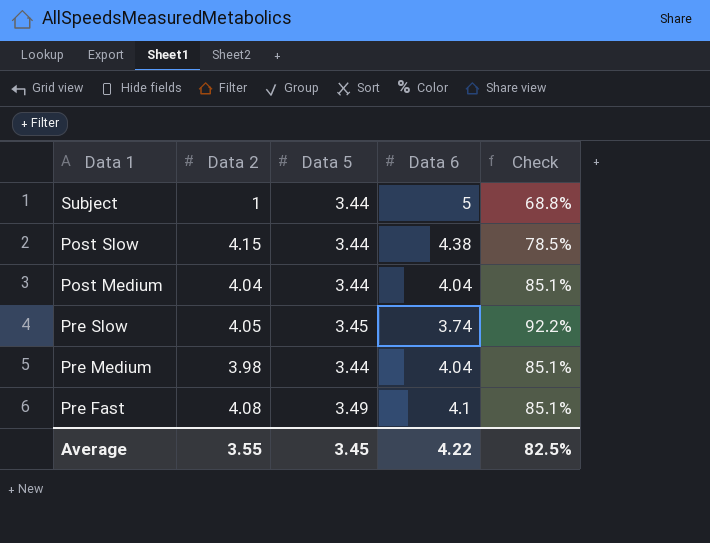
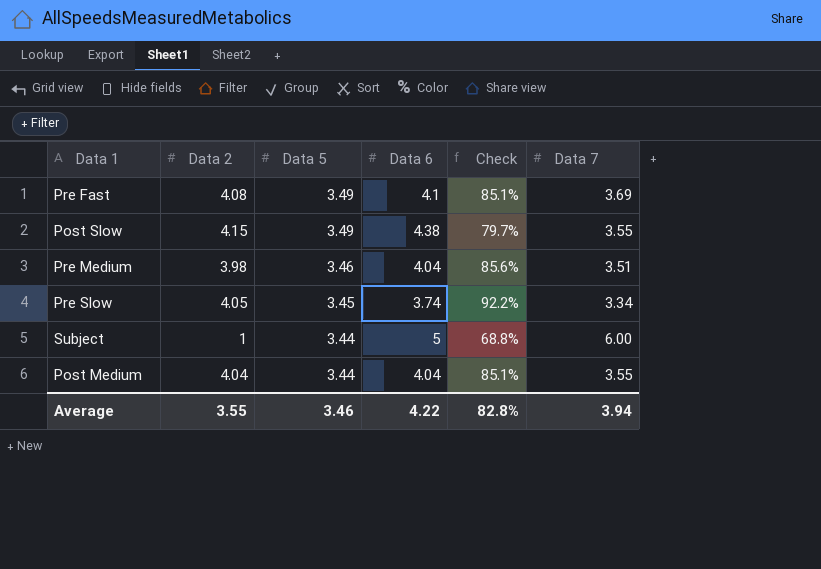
row order: none -> Data 5 descending
column Data 7 | position: none -> 6
Post Slow | Data 5: 3.44 -> 3.49
Post Slow | Check: 78.5% -> 79.7%
Pre Medium | Data 5: 3.44 -> 3.46
Pre Medium | Check: 85.1% -> 85.6%
Average | Data 5: 3.45 -> 3.46
Average | Check: 82.5% -> 82.8%

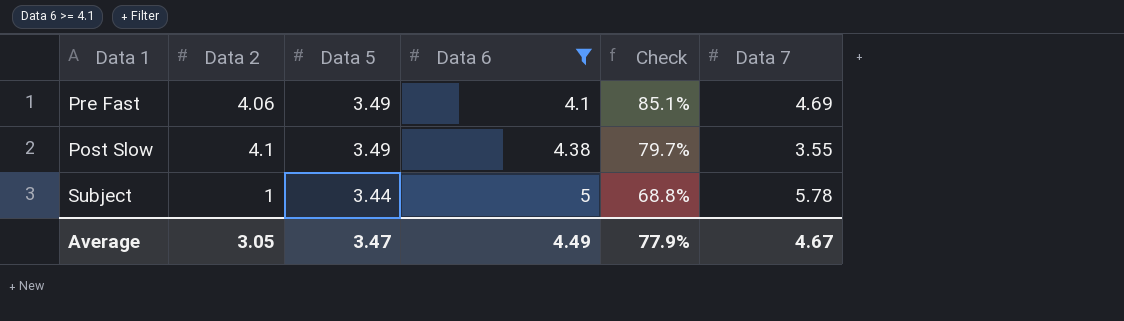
filter: none -> Data 6 >= 4.1
Pre Fast | Data 2: 4.08 -> 4.06
Pre Fast | Data 7: 3.69 -> 4.69
Post Slow | Data 2: 4.15 -> 4.1
Subject | Data 7: 6.00 -> 5.78
Average | Data 2: 3.55 -> 3.05
Average | Data 5: 3.46 -> 3.47
Average | Data 6: 4.22 -> 4.49
Average | Check: 82.8% -> 77.9%
Average | Data 7: 3.94 -> 4.67

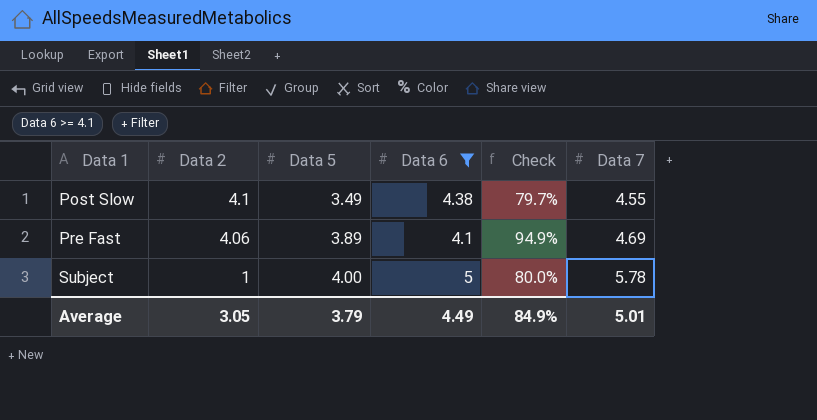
row order: Data 5 descending -> Data 1 ascending
Post Slow | Data 7: 3.55 -> 4.55
Pre Fast | Data 5: 3.49 -> 3.89
Pre Fast | Check: 85.1% -> 94.9%
Subject | Data 5: 3.44 -> 4.00
Subject | Check: 68.8% -> 80.0%
Average | Data 5: 3.47 -> 3.79
Average | Check: 77.9% -> 84.9%
Average | Data 7: 4.67 -> 5.01

